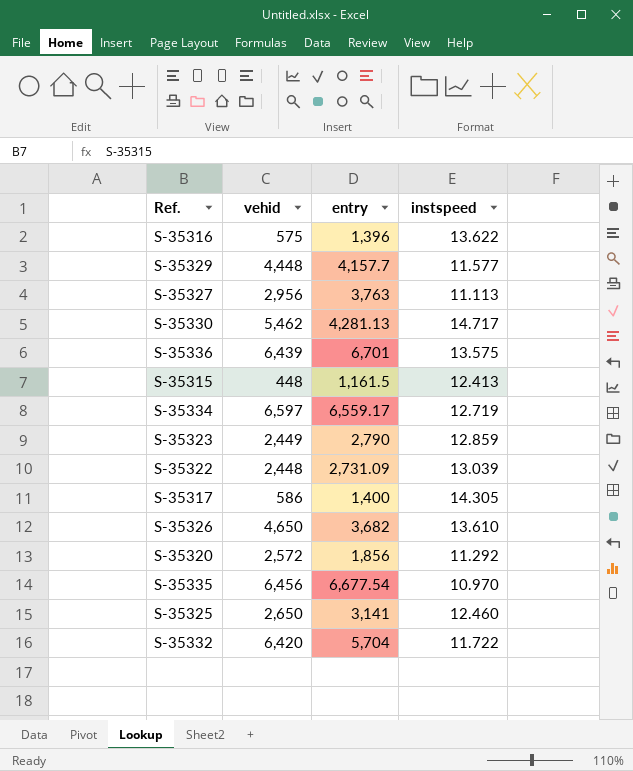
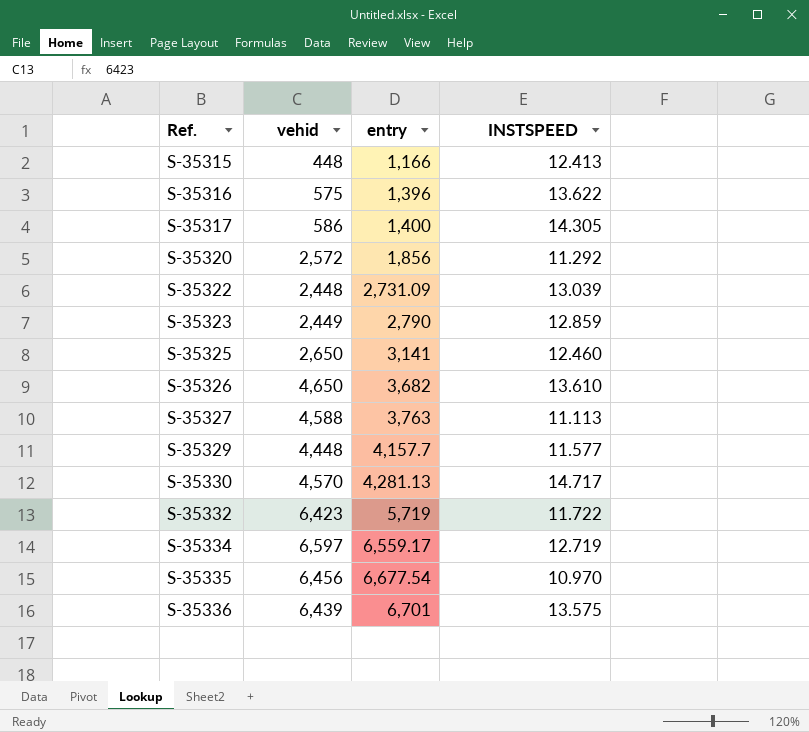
row order: none -> Ref. ascending
column name: instspeed -> INSTSPEED
S-35315 | entry: 1,161.5 -> 1,166
S-35327 | vehid: 2,956 -> 4,588
S-35330 | vehid: 5,462 -> 4,570
S-35332 | vehid: 6,420 -> 6,423
S-35332 | entry: 5,704 -> 5,719

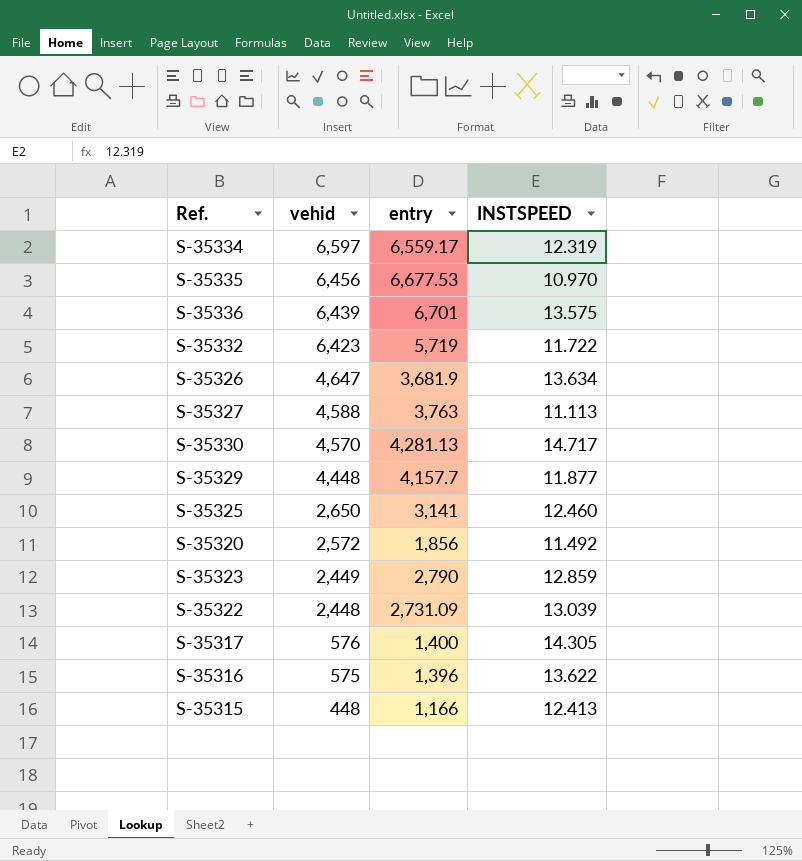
row order: Ref. ascending -> vehid descending
S-35334 | INSTSPEED: 12.719 -> 12.319
S-35335 | entry: 6,677.54 -> 6,677.53
S-35326 | vehid: 4,650 -> 4,647
S-35326 | entry: 3,682 -> 3,681.9
S-35326 | INSTSPEED: 13.610 -> 13.634
S-35329 | INSTSPEED: 11.577 -> 11.877
S-35320 | INSTSPEED: 11.292 -> 11.492
S-35317 | vehid: 586 -> 576

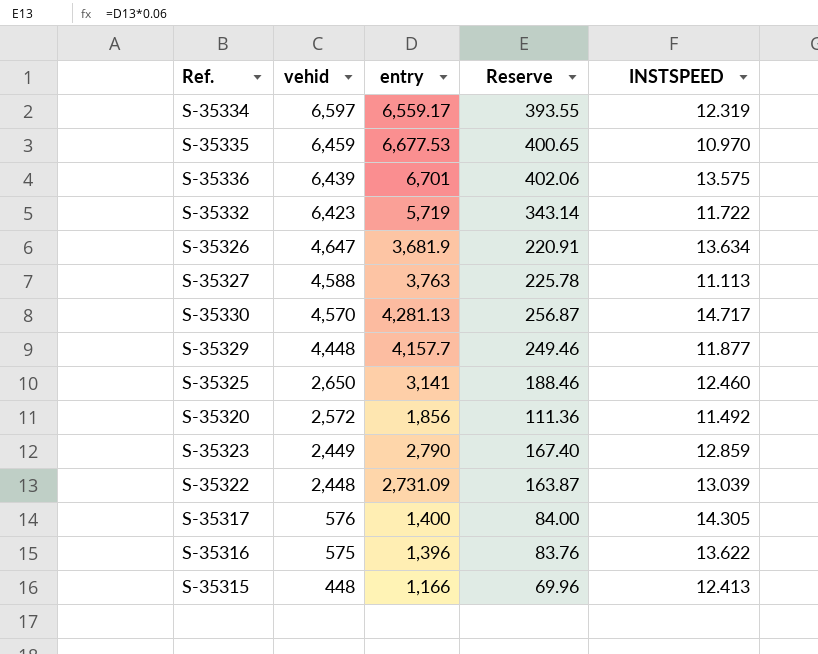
column Reserve | formula: none -> [entry] * 0.06
S-35335 | vehid: 6,456 -> 6,459

